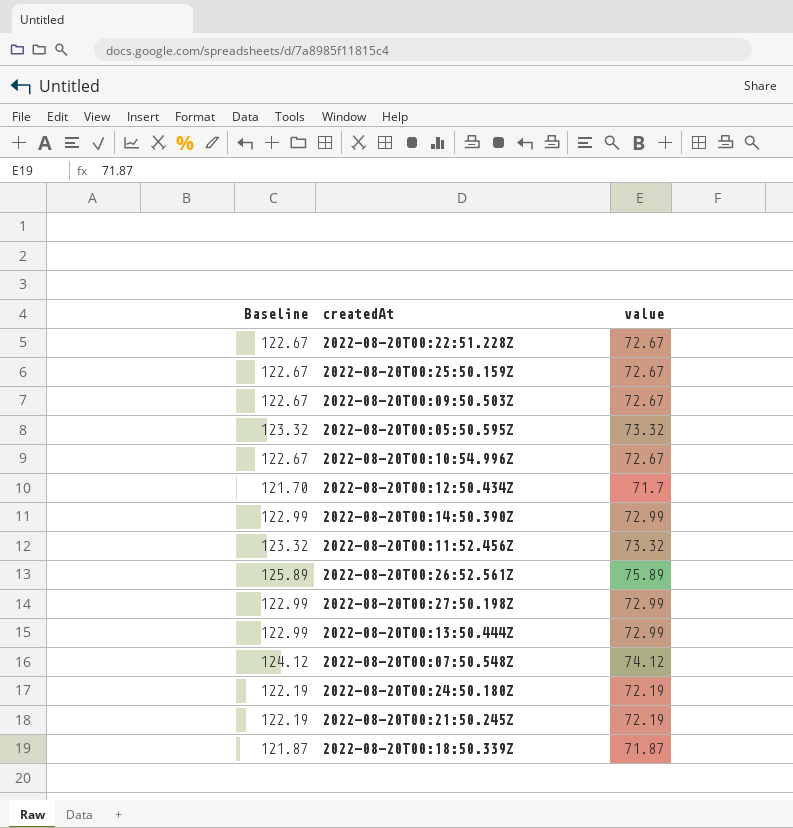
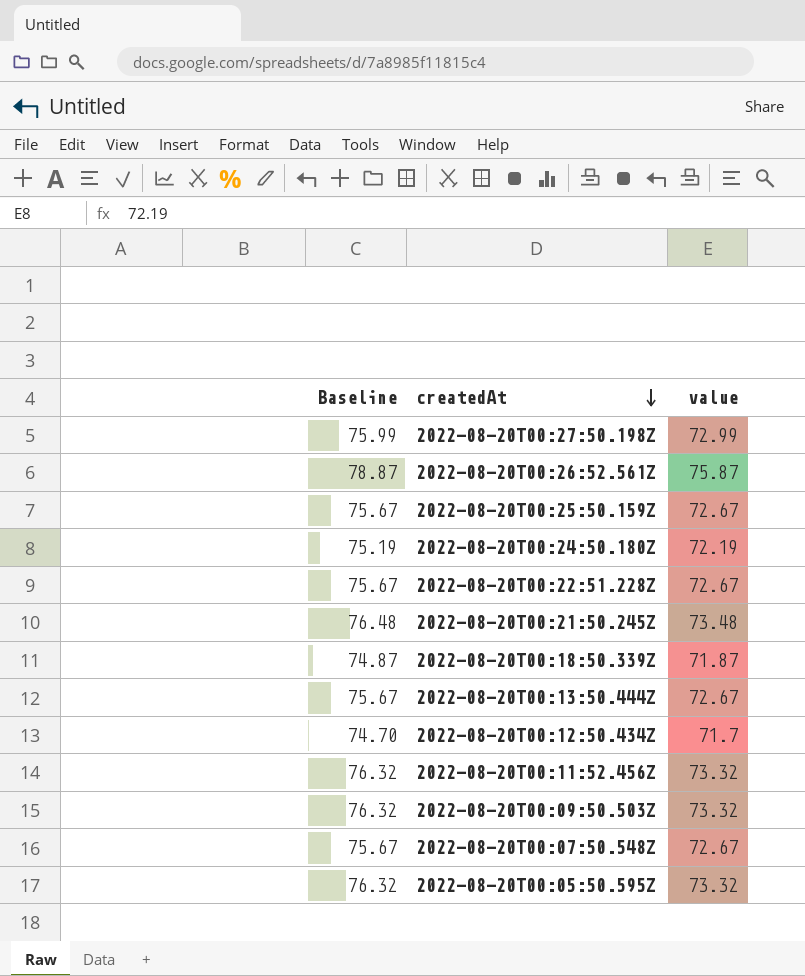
row order: none -> createdAt descending
column Baseline | formula: [value] + 50 -> [value] + 3
row 2022-08-20T00:10:54.996Z: 122.67 | 72.67 -> none
row 2022-08-20T00:14:50.390Z: 122.99 | 72.99 -> none
2022-08-20T00:26:52.561Z | value: 75.89 -> 75.87
2022-08-20T00:21:50.245Z | value: 72.19 -> 73.48
2022-08-20T00:13:50.444Z | value: 72.99 -> 72.67
2022-08-20T00:09:50.503Z | value: 72.67 -> 73.32
2022-08-20T00:07:50.548Z | value: 74.12 -> 72.67

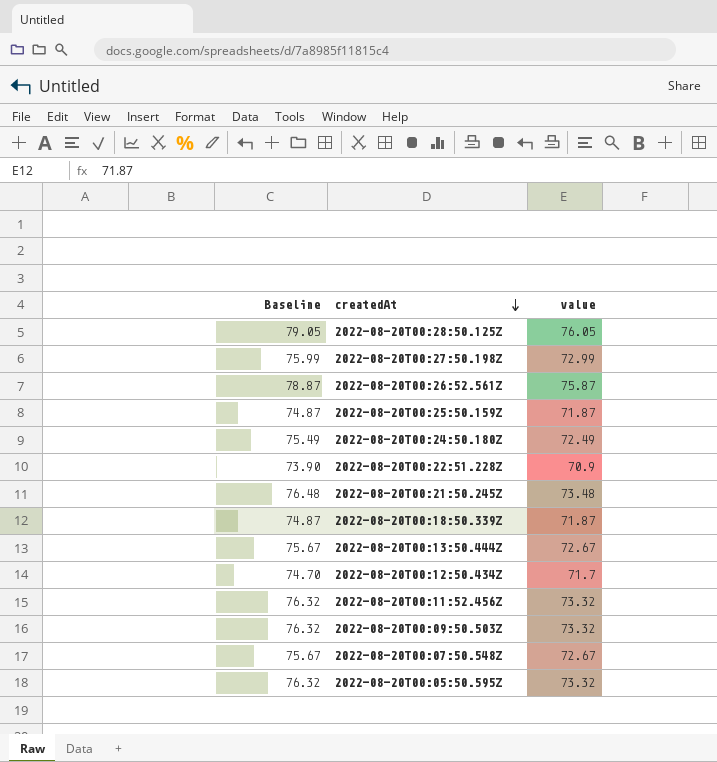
row 2022-08-20T00:28:50.125Z: none -> 79.05 | 76.05
2022-08-20T00:25:50.159Z | Baseline: 75.67 -> 74.87
2022-08-20T00:25:50.159Z | value: 72.67 -> 71.87
2022-08-20T00:24:50.180Z | Baseline: 75.19 -> 75.49
2022-08-20T00:24:50.180Z | value: 72.19 -> 72.49
2022-08-20T00:22:51.228Z | Baseline: 75.67 -> 73.90
2022-08-20T00:22:51.228Z | value: 72.67 -> 70.9

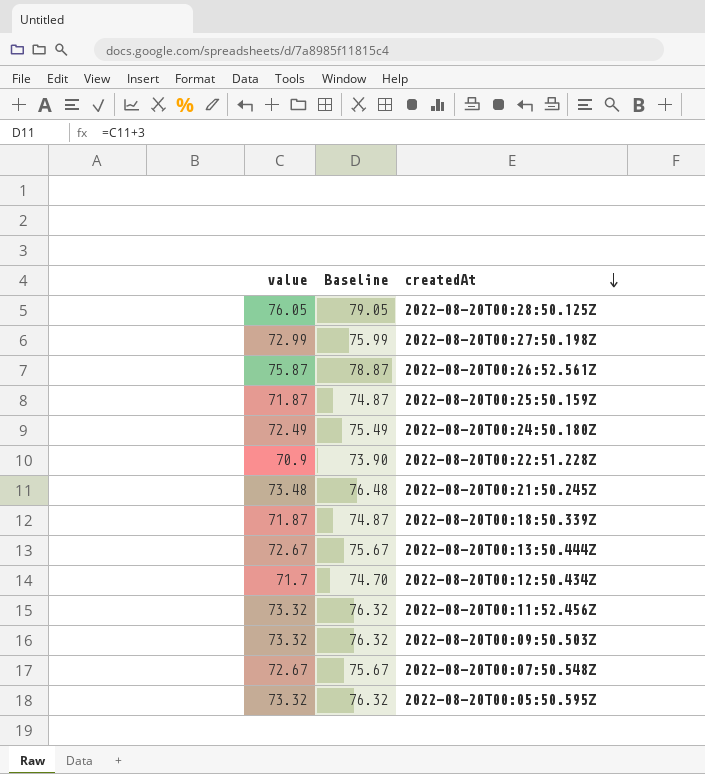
column value | position: 3 -> 1

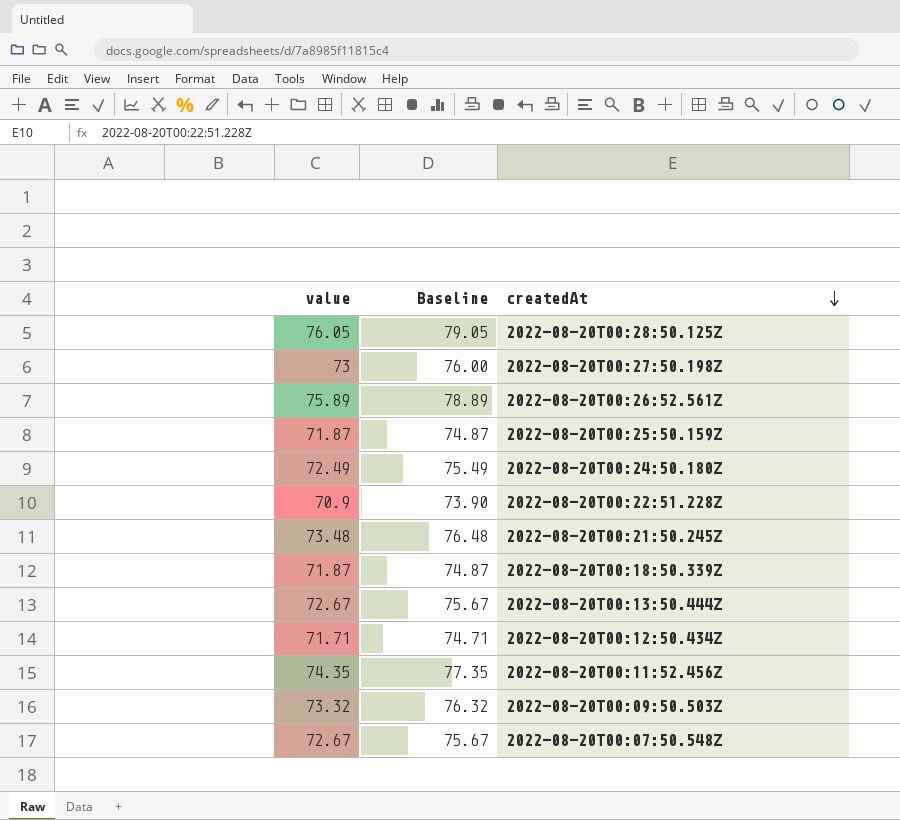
row 2022-08-20T00:05:50.595Z: 73.32 | 76.32 -> none
2022-08-20T00:27:50.198Z | value: 72.99 -> 73
2022-08-20T00:27:50.198Z | Baseline: 75.99 -> 76.00
2022-08-20T00:26:52.561Z | value: 75.87 -> 75.89
2022-08-20T00:26:52.561Z | Baseline: 78.87 -> 78.89
2022-08-20T00:12:50.434Z | value: 71.7 -> 71.71
2022-08-20T00:12:50.434Z | Baseline: 74.70 -> 74.71
2022-08-20T00:11:52.456Z | value: 73.32 -> 74.35
2022-08-20T00:11:52.456Z | Baseline: 76.32 -> 77.35

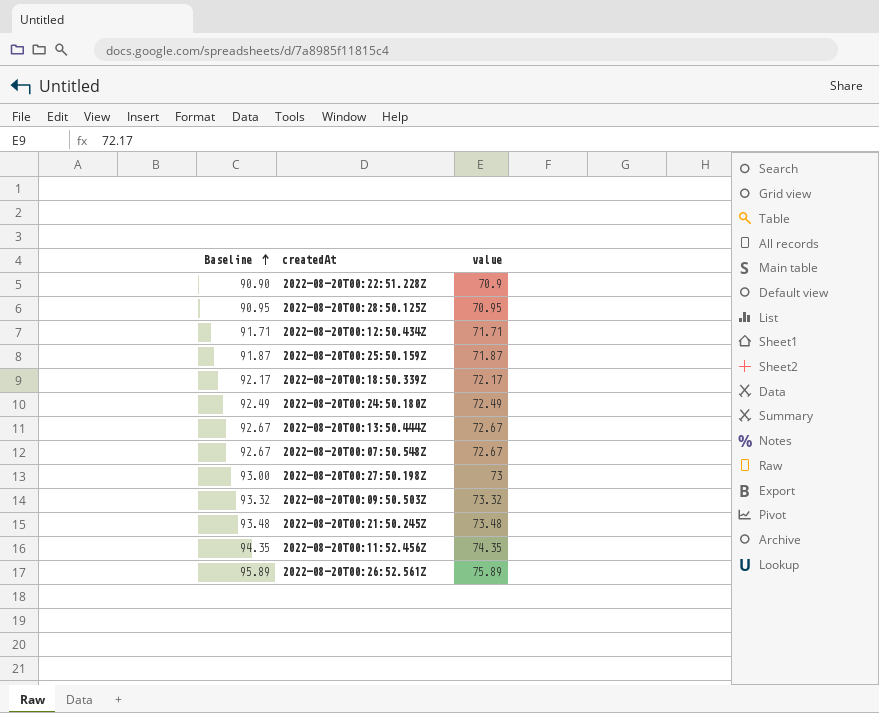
row order: createdAt descending -> Baseline ascending
column Baseline | formula: [value] + 3 -> [value] + 20
column value | position: 1 -> 3
2022-08-20T00:28:50.125Z | value: 76.05 -> 70.95
2022-08-20T00:18:50.339Z | value: 71.87 -> 72.17

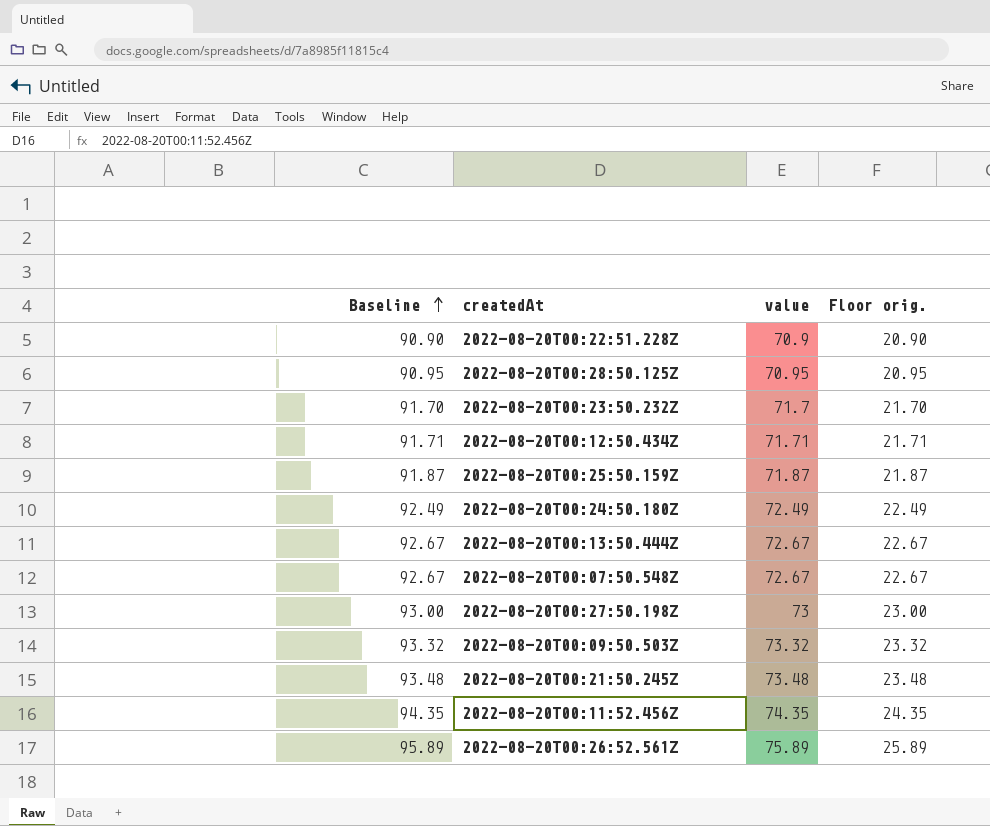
column Floor orig. | formula: none -> [value] - 50
row 2022-08-20T00:18:50.339Z: 92.17 | 72.17 -> none
row 2022-08-20T00:23:50.232Z: none -> 91.70 | 71.7 | 21.70

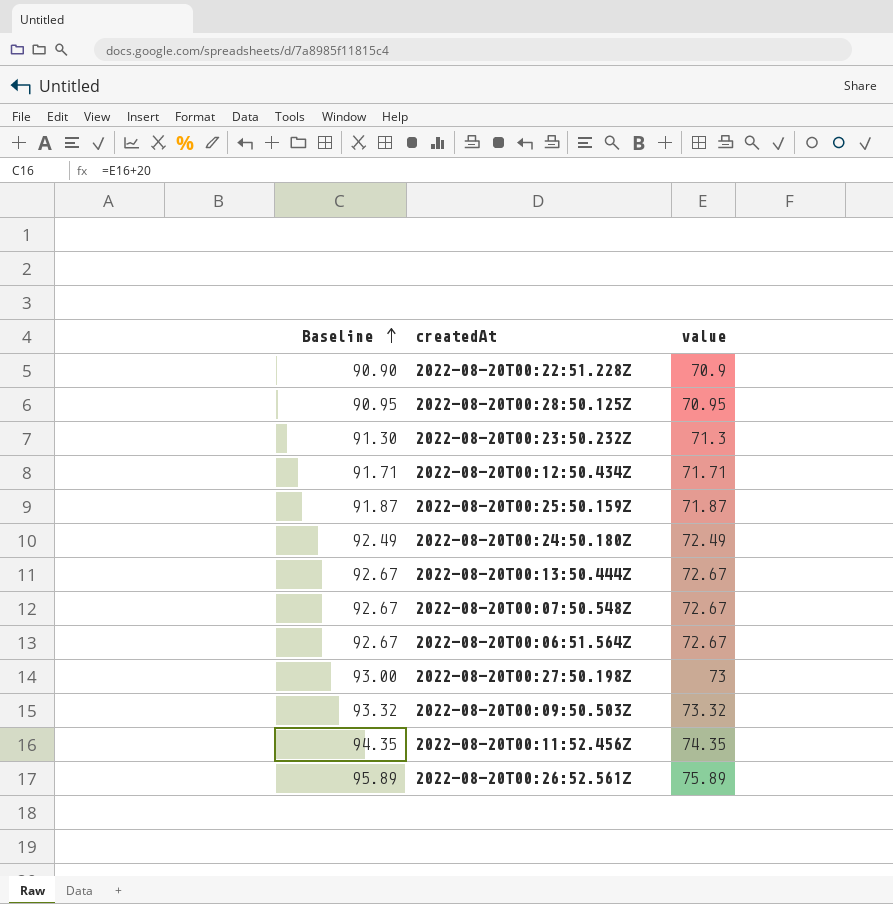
column Floor orig. | formula: [value] - 50 -> none
row 2022-08-20T00:21:50.245Z: 93.48 | 73.48 | 23.48 -> none
2022-08-20T00:23:50.232Z | Baseline: 91.70 -> 91.30
2022-08-20T00:23:50.232Z | value: 71.7 -> 71.3
row 2022-08-20T00:06:51.564Z: none -> 92.67 | 72.67

